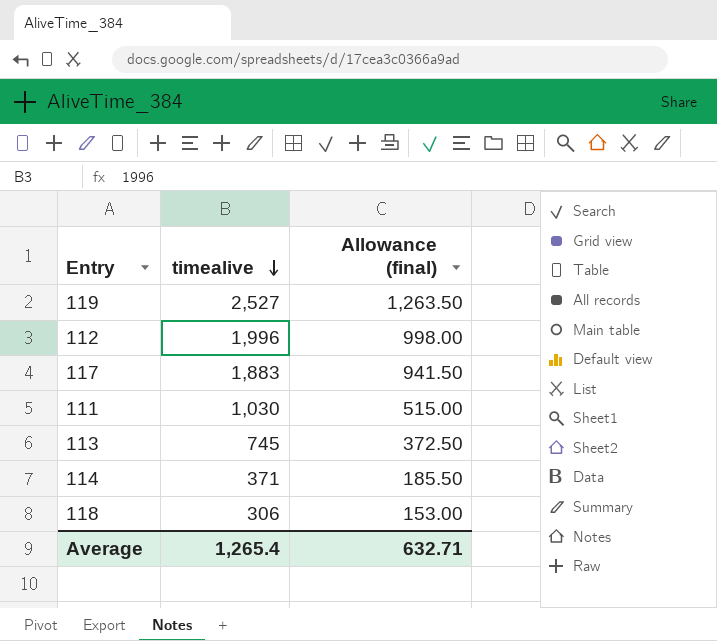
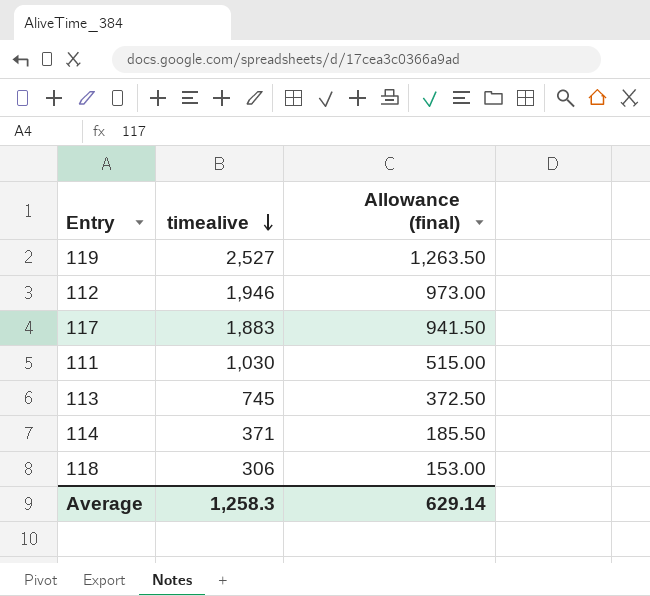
112 | timealive: 1,996 -> 1,946
112 | Allowance (final): 998.00 -> 973.00
Average | timealive: 1,265.4 -> 1,258.3
Average | Allowance (final): 632.71 -> 629.14

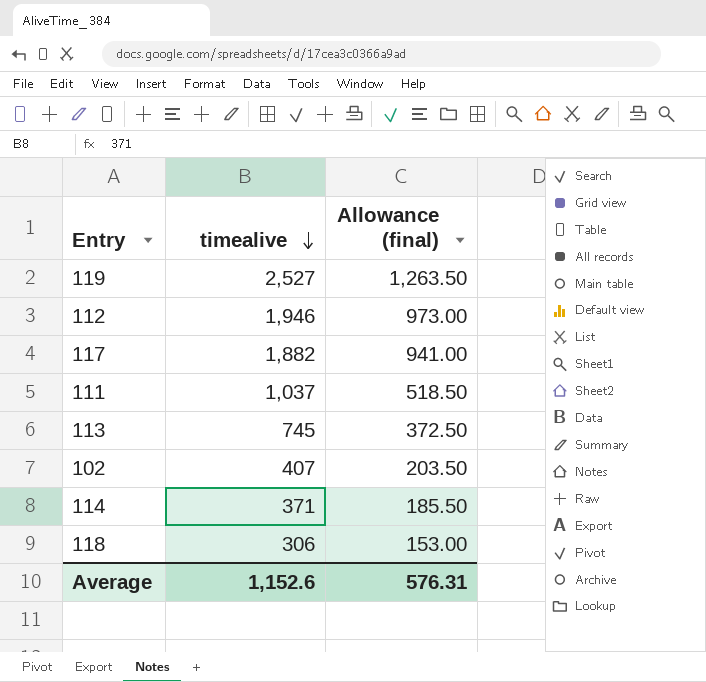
117 | timealive: 1,883 -> 1,882
117 | Allowance (final): 941.50 -> 941.00
111 | timealive: 1,030 -> 1,037
111 | Allowance (final): 515.00 -> 518.50
row 102: none -> 407 | 203.50
Average | timealive: 1,258.3 -> 1,152.6
Average | Allowance (final): 629.14 -> 576.31

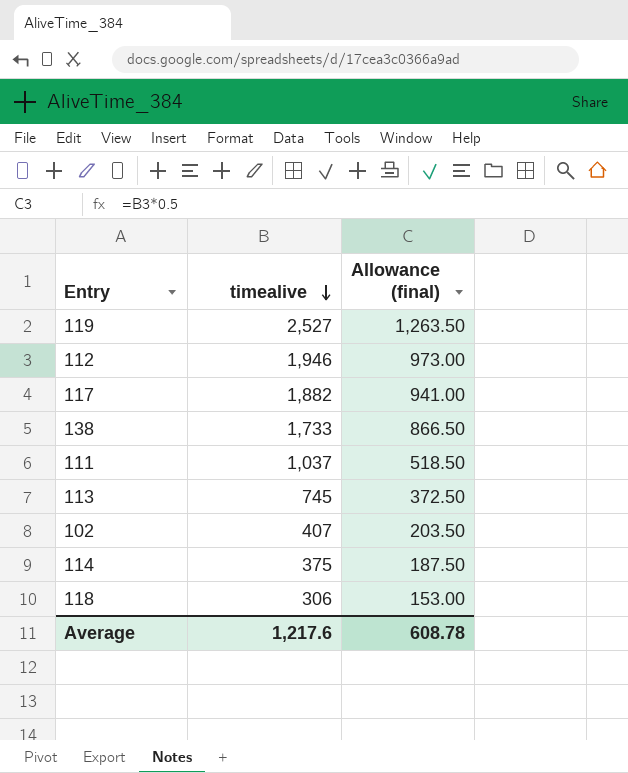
row 138: none -> 1,733 | 866.50
114 | timealive: 371 -> 375
114 | Allowance (final): 185.50 -> 187.50
Average | timealive: 1,152.6 -> 1,217.6
Average | Allowance (final): 576.31 -> 608.78

